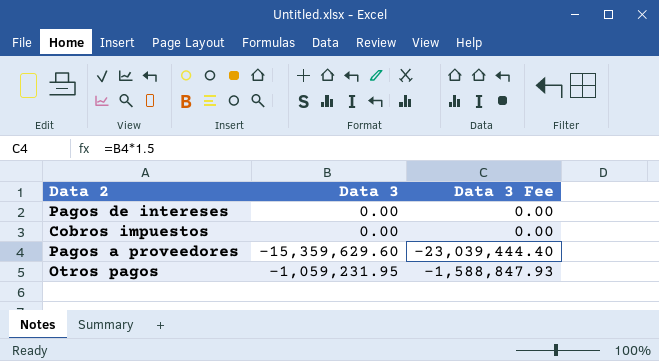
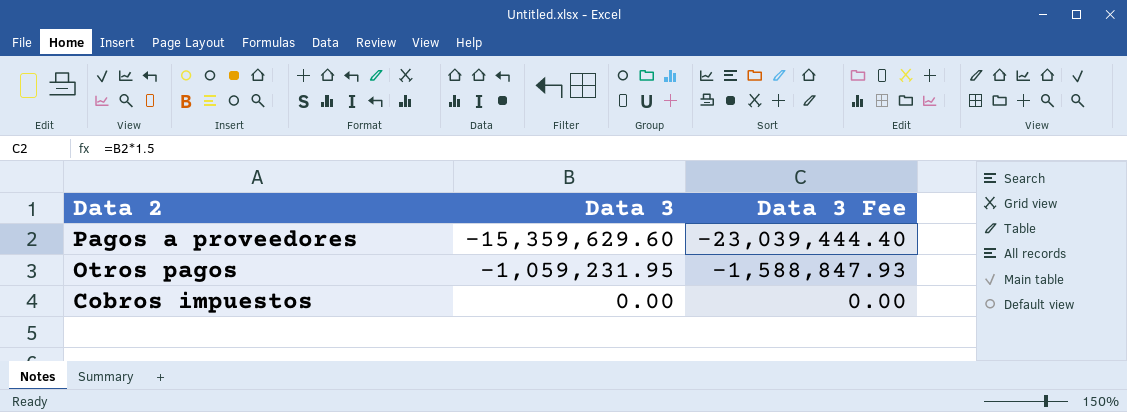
row order: none -> Data 2 descending
row Pagos de intereses: 0.00 | 0.00 -> none

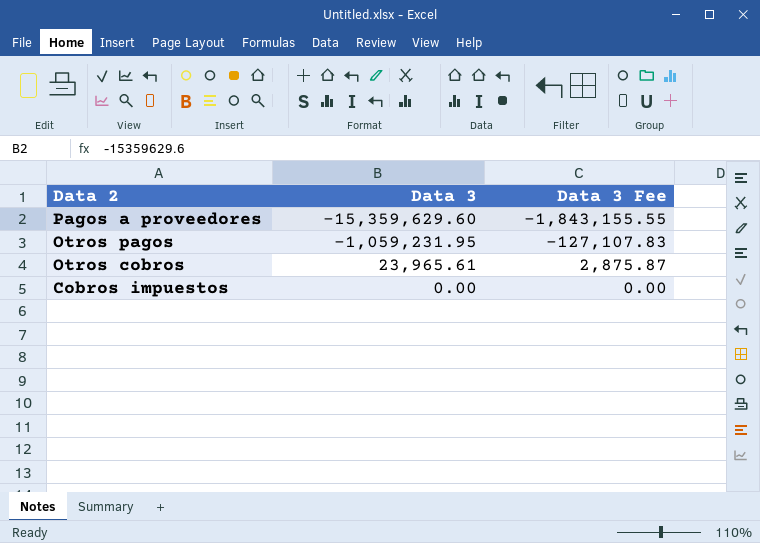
column Data 3 Fee | formula: [Data 3] * 1.5 -> [Data 3] * 0.12
row Otros cobros: none -> 23,965.61 | 2,875.87

